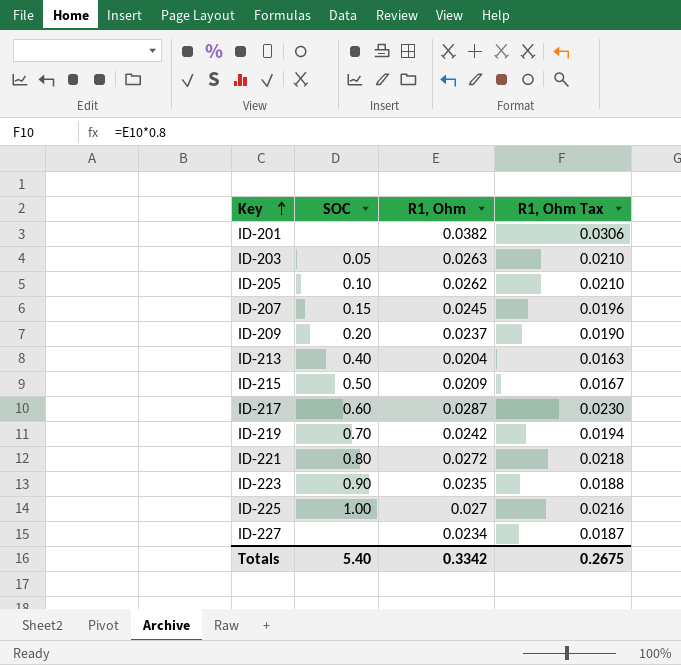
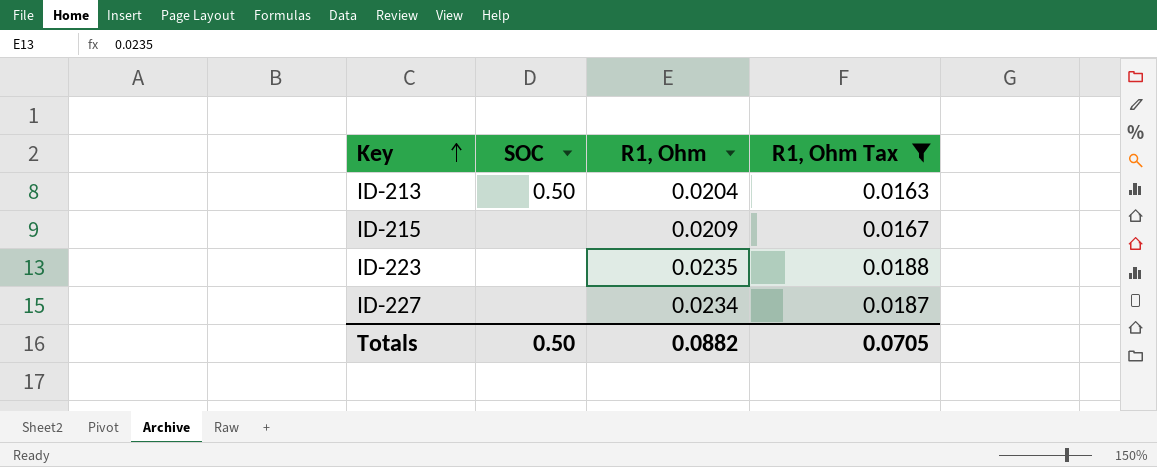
filter: none -> R1, Ohm Tax <= 0.0188
ID-213 | SOC: 0.40 -> 0.50
ID-215 | SOC: 0.50 -> none
ID-223 | SOC: 0.90 -> none
Totals | SOC: 5.40 -> 0.50
Totals | R1, Ohm: 0.3342 -> 0.0882
Totals | R1, Ohm Tax: 0.2675 -> 0.0705

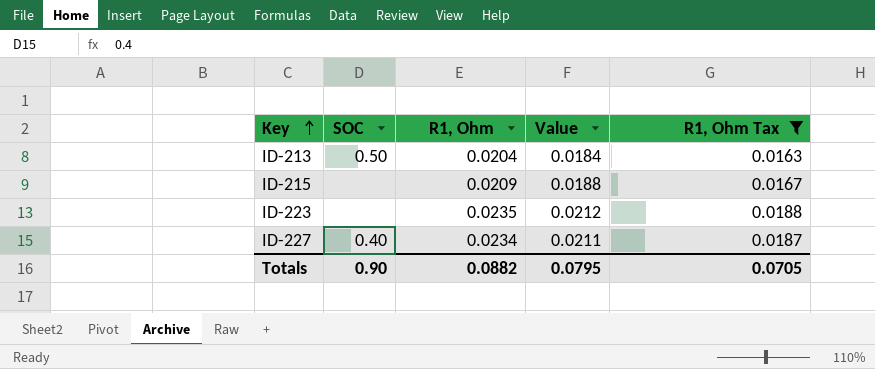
column Value | formula: none -> [R1, Ohm] * 0.9
ID-227 | SOC: none -> 0.40
Totals | SOC: 0.50 -> 0.90

